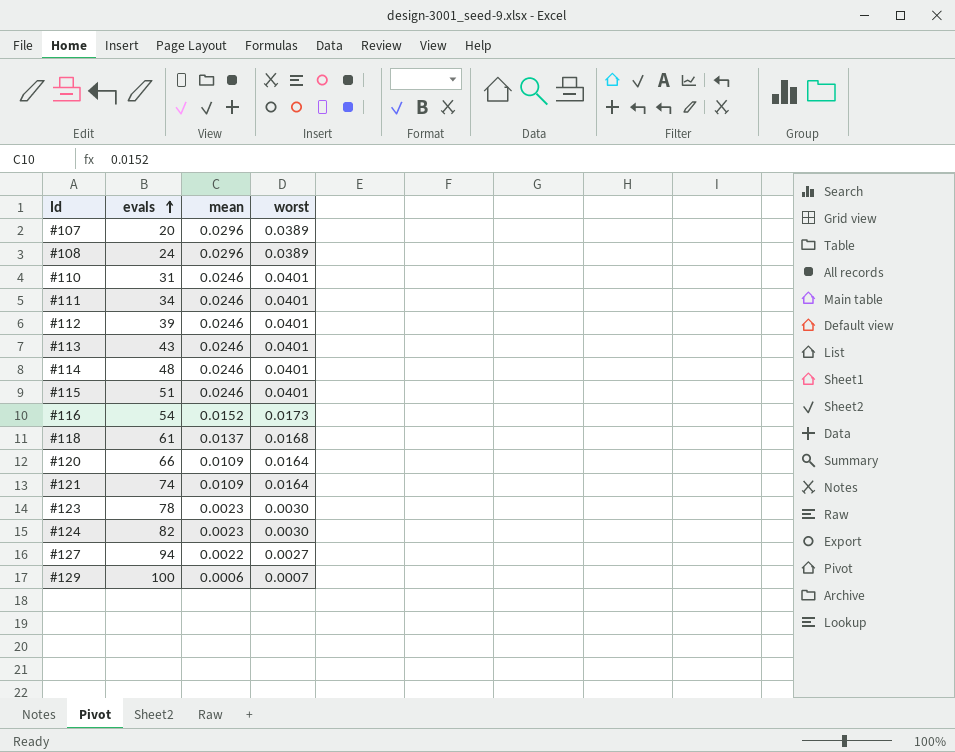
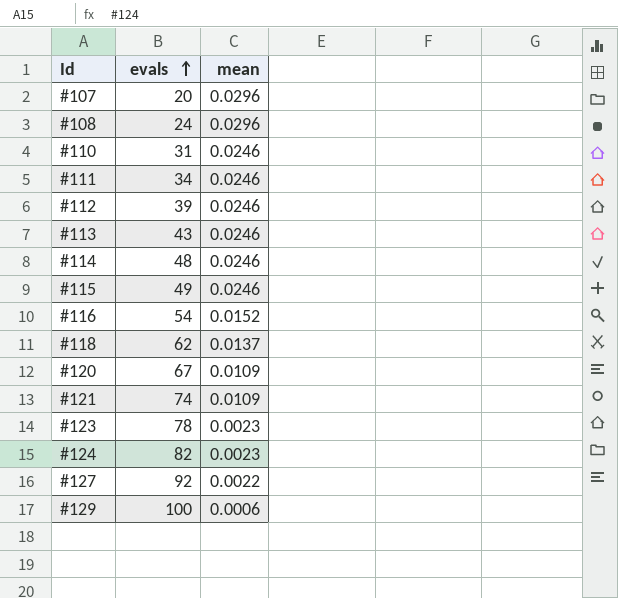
column worst | position: 4 -> none
#115 | evals: 51 -> 49
#118 | evals: 61 -> 62
#120 | evals: 66 -> 67
#127 | evals: 94 -> 92

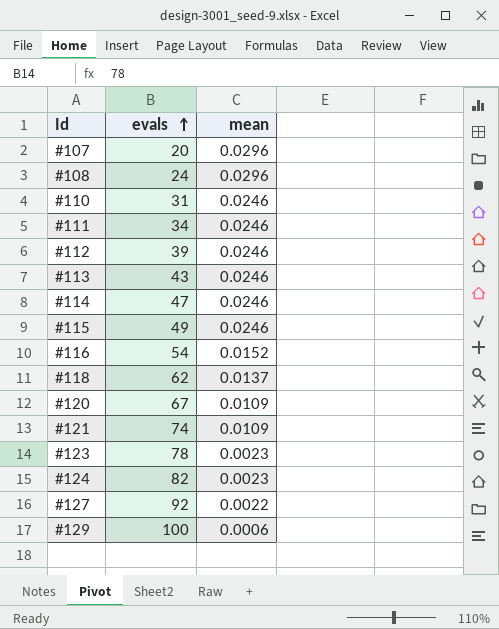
#114 | evals: 48 -> 47

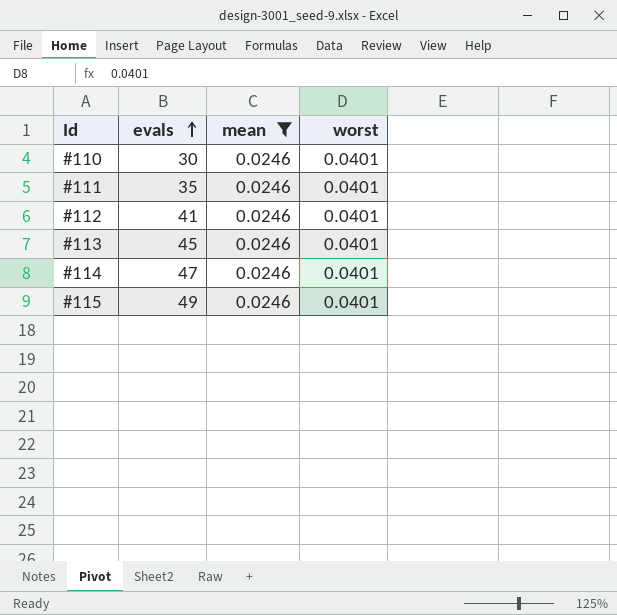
filter: none -> mean = 0.0246
column worst | position: none -> 4
#110 | evals: 31 -> 30
#111 | evals: 34 -> 35
#112 | evals: 39 -> 41
#113 | evals: 43 -> 45

